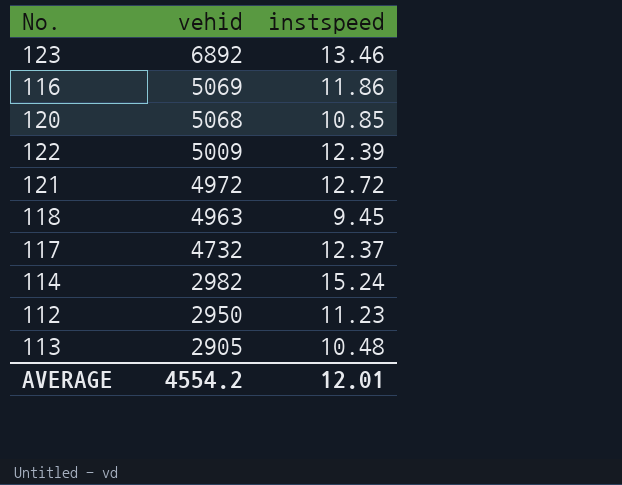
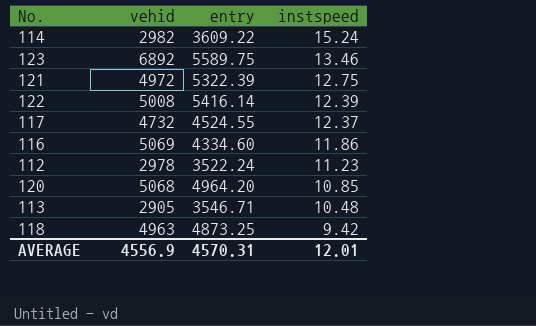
row order: vehid descending -> instspeed descending
column entry | position: none -> 3
121 | instspeed: 12.72 -> 12.75
122 | vehid: 5009 -> 5008
112 | vehid: 2950 -> 2978
118 | instspeed: 9.45 -> 9.42
AVERAGE | vehid: 4554.2 -> 4556.9

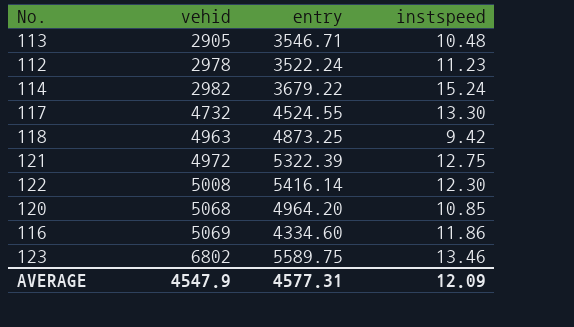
row order: instspeed descending -> vehid ascending
114 | entry: 3609.22 -> 3679.22
117 | instspeed: 12.37 -> 13.30
122 | instspeed: 12.39 -> 12.30
123 | vehid: 6892 -> 6802
AVERAGE | vehid: 4556.9 -> 4547.9
AVERAGE | entry: 4570.31 -> 4577.31
AVERAGE | instspeed: 12.01 -> 12.09

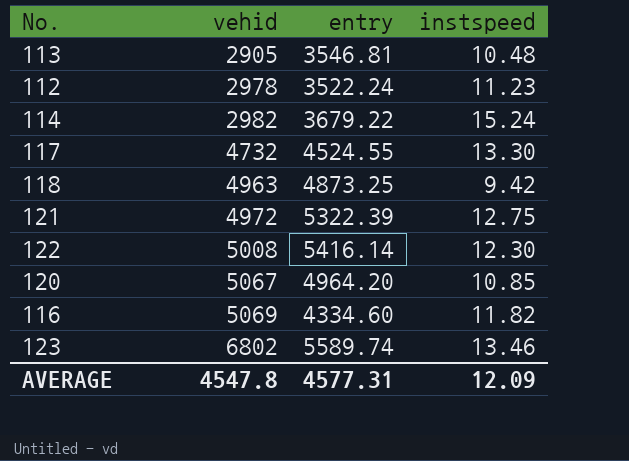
113 | entry: 3546.71 -> 3546.81
120 | vehid: 5068 -> 5067
116 | instspeed: 11.86 -> 11.82
123 | entry: 5589.75 -> 5589.74
AVERAGE | vehid: 4547.9 -> 4547.8

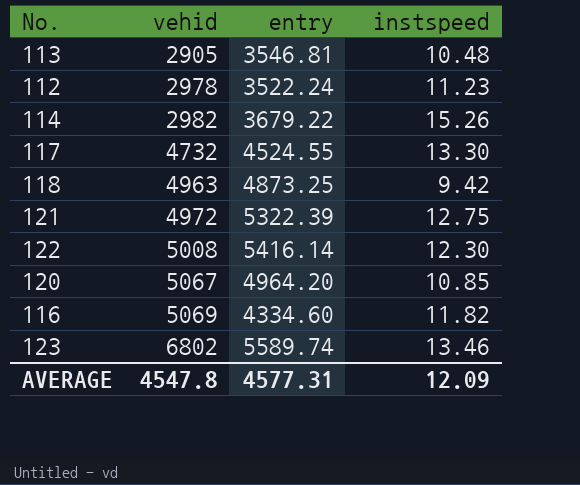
114 | instspeed: 15.24 -> 15.26

